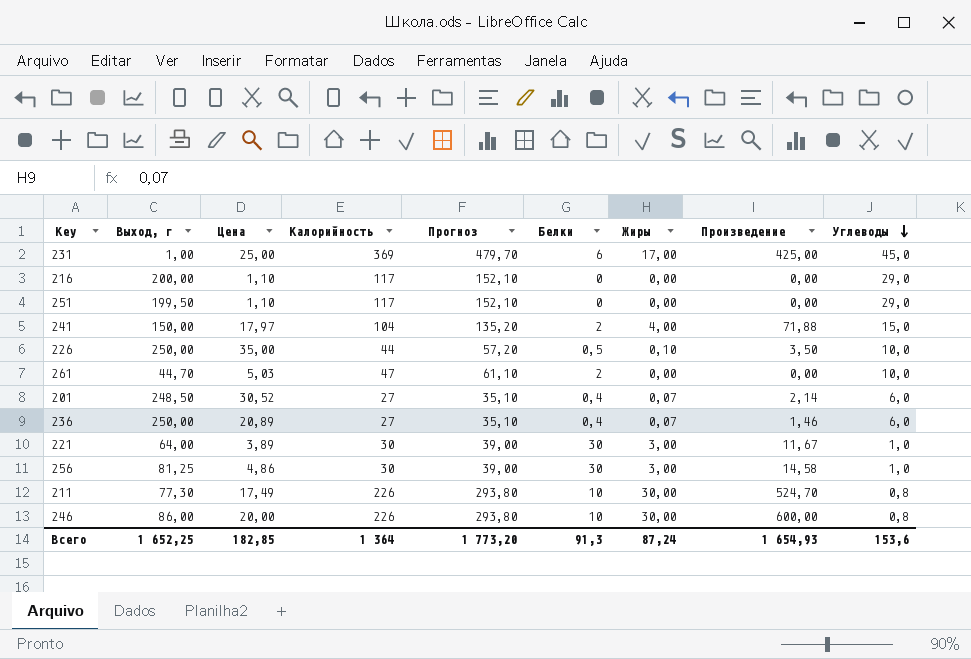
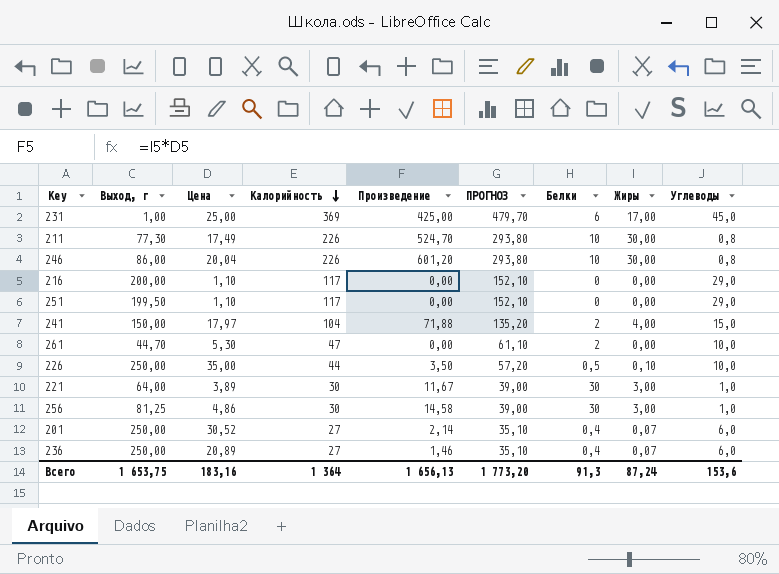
row order: Углеводы descending -> Калорийность descending
column Произведение | position: 8 -> 5
column name: Прогноз -> ПРОГНОЗ
246 | Цена: 20,00 -> 20,04
246 | Произведение: 600,00 -> 601,20
261 | Цена: 5,03 -> 5,30
201 | Выход, г: 248,50 -> 250,00
Всего | Выход, г: 1 652,25 -> 1 653,75
Всего | Цена: 182,85 -> 183,16
Всего | Произведение: 1 654,93 -> 1 656,13

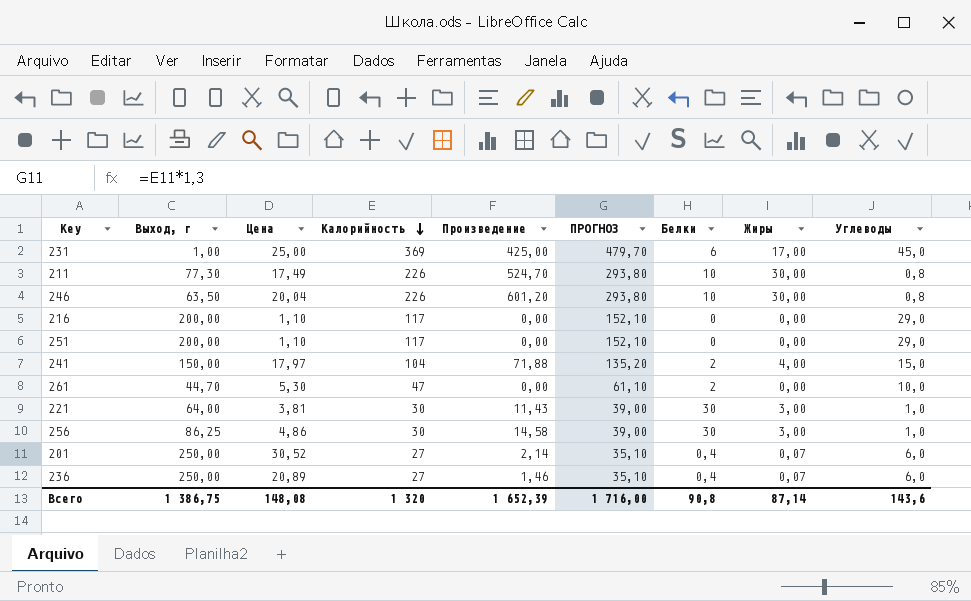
row 226: 250,00 | 35,00 | 44 | 3,50 | 57,20 | 0,5 | 0,10 | 10,0 -> none
246 | Выход, г: 86,00 -> 63,50
251 | Выход, г: 199,50 -> 200,00
221 | Цена: 3,89 -> 3,81
221 | Произведение: 11,67 -> 11,43
256 | Выход, г: 81,25 -> 86,25
Всего | Выход, г: 1 653,75 -> 1 386,75
Всего | Цена: 183,16 -> 148,08
Всего | Калорийность: 1 364 -> 1 320
Всего | Произведение: 1 656,13 -> 1 652,39
Всего | ПРОГНОЗ: 1 773,20 -> 1 716,00
Всего | Белки: 91,3 -> 90,8
Всего | Жиры: 87,24 -> 87,14
Всего | Углеводы: 153,6 -> 143,6

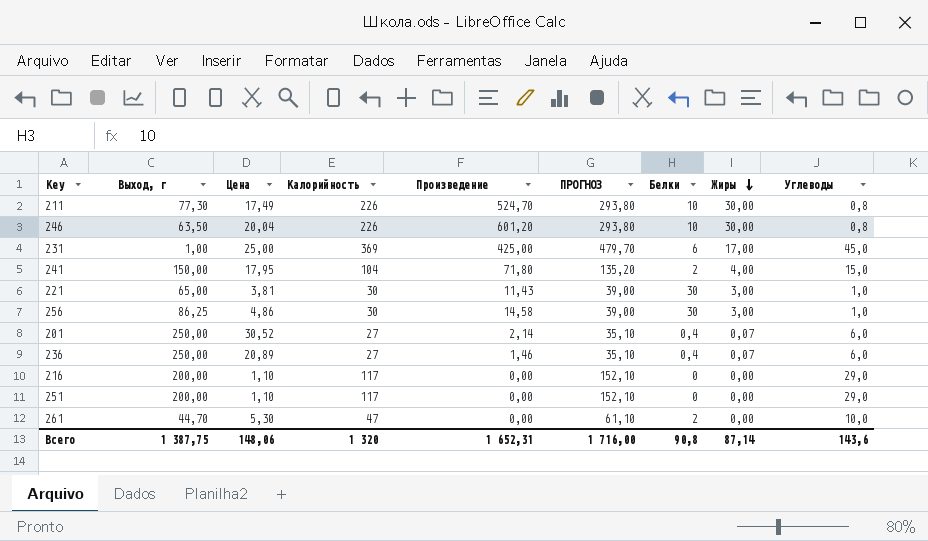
row order: Калорийность descending -> Жиры descending
241 | Цена: 17,97 -> 17,95
241 | Произведение: 71,88 -> 71,80
221 | Выход, г: 64,00 -> 65,00
Всего | Выход, г: 1 386,75 -> 1 387,75
Всего | Цена: 148,08 -> 148,06
Всего | Произведение: 1 652,39 -> 1 652,31

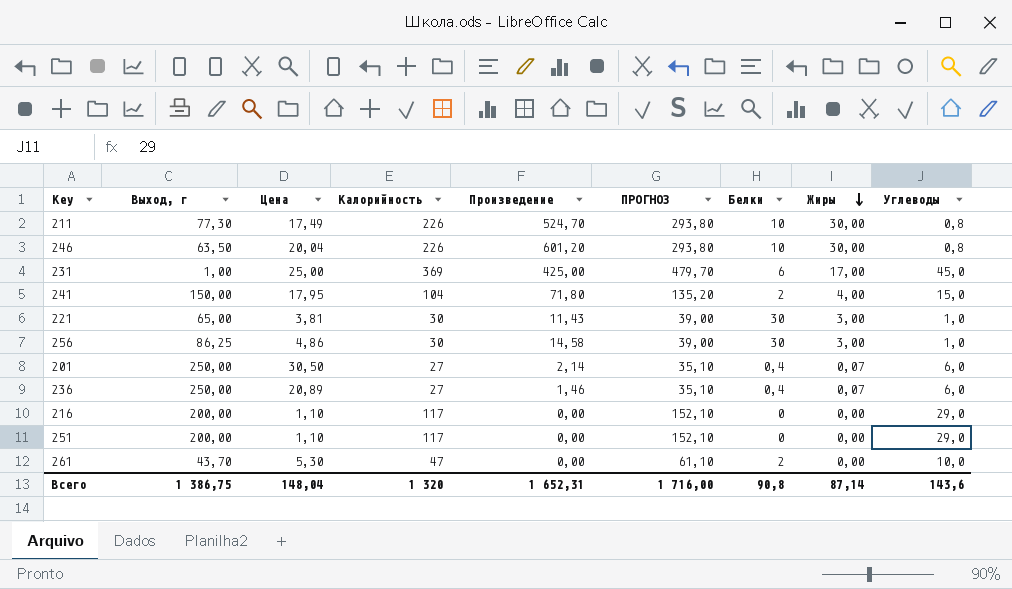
201 | Цена: 30,52 -> 30,50
261 | Выход, г: 44,70 -> 43,70
Всего | Выход, г: 1 387,75 -> 1 386,75
Всего | Цена: 148,06 -> 148,04

